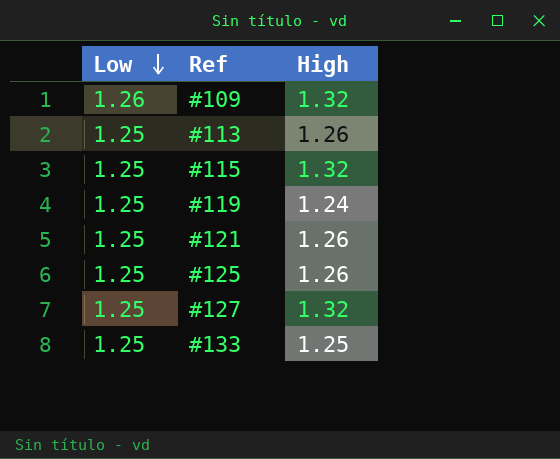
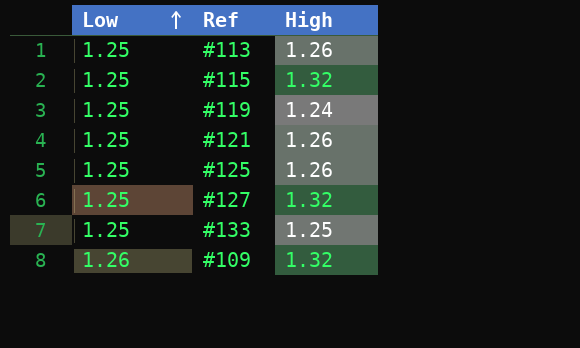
row order: Low descending -> Low ascending

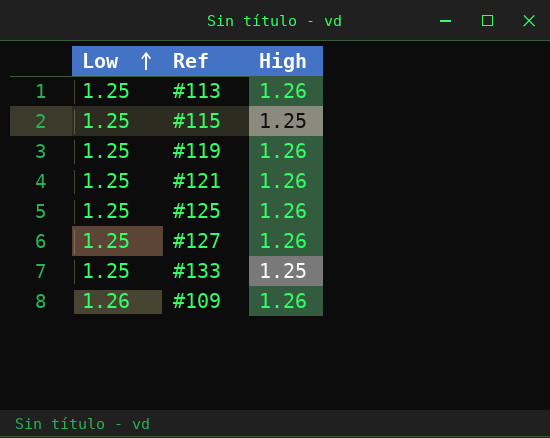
#115 | High: 1.32 -> 1.25
#119 | High: 1.24 -> 1.26
#127 | High: 1.32 -> 1.26
#109 | High: 1.32 -> 1.26

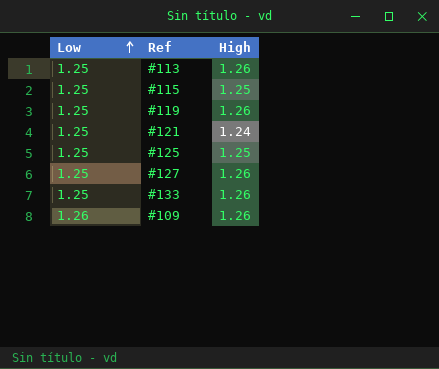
#121 | High: 1.26 -> 1.24
#125 | High: 1.26 -> 1.25
#133 | High: 1.25 -> 1.26

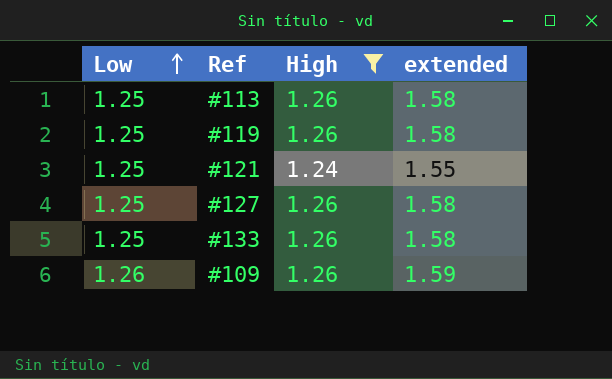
filter: none -> High != 1.25
column extended | formula: none -> [Low] * [High]

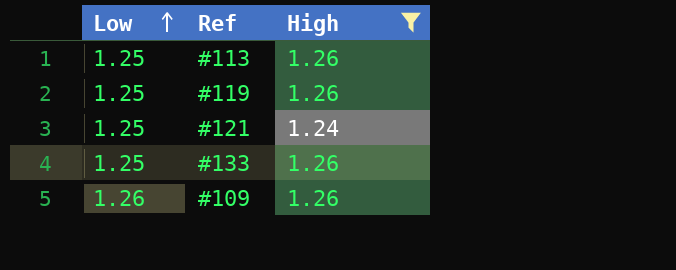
column extended | formula: [Low] * [High] -> none
row #127: 1.25 | 1.26 | 1.58 -> none

